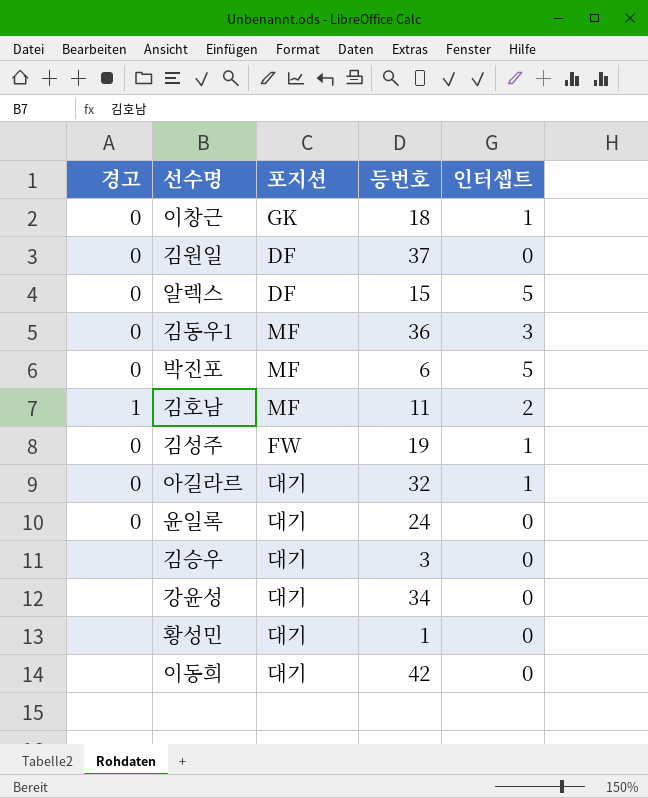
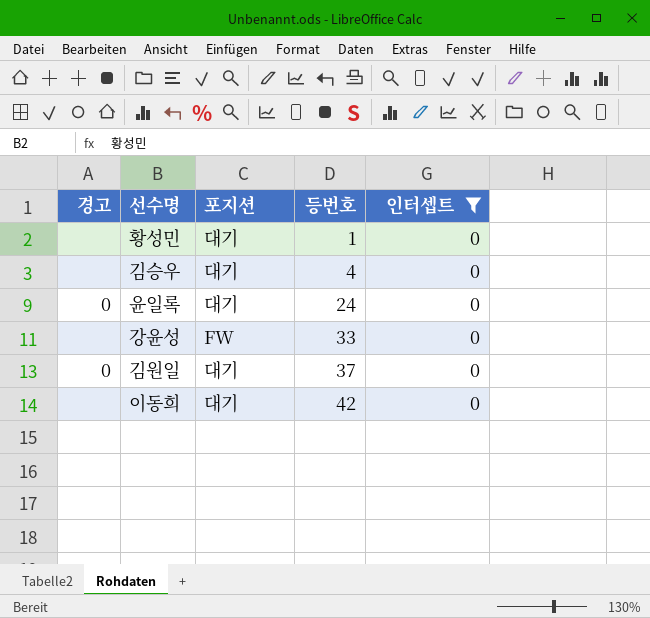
filter: none -> 인터셉트 = 0
row order: none -> 등번호 ascending
김승우 | 등번호: 3 -> 4
강윤성 | 포지션: 대기 -> FW
강윤성 | 등번호: 34 -> 33
김원일 | 포지션: DF -> 대기

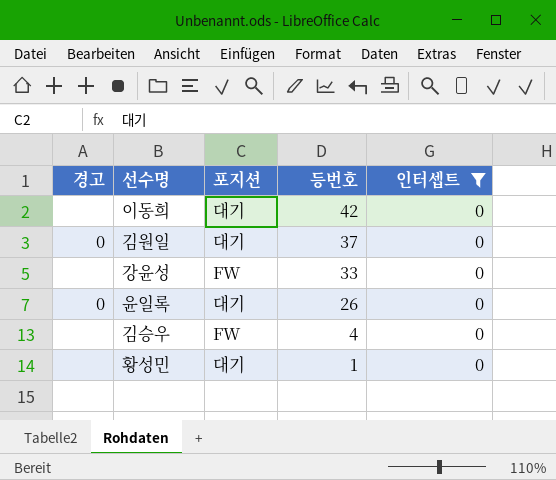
row order: 등번호 ascending -> 등번호 descending
윤일록 | 등번호: 24 -> 26
김승우 | 포지션: 대기 -> FW

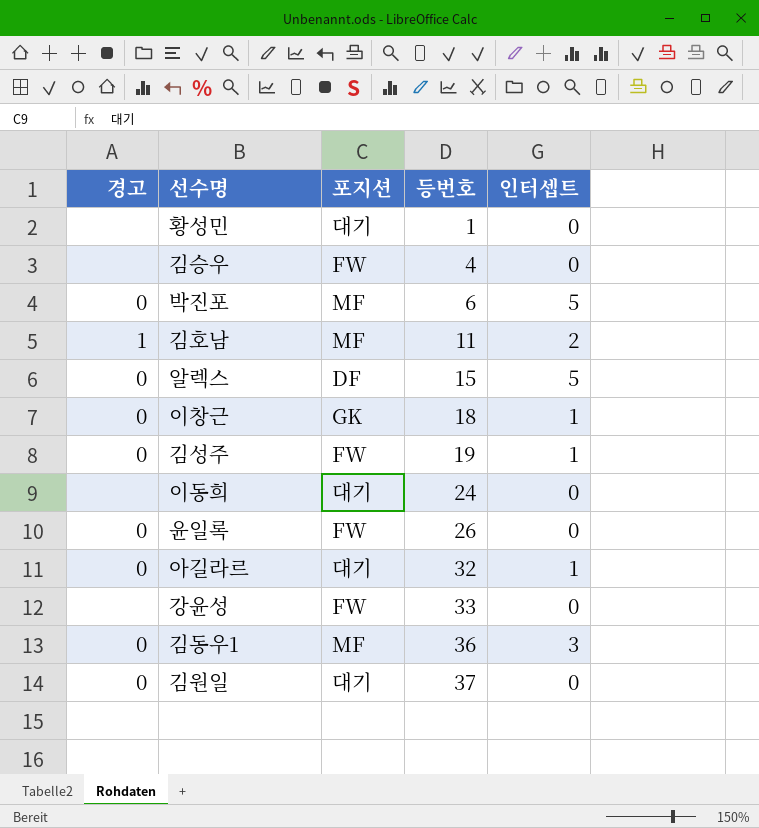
filter: 인터셉트 = 0 -> none
row order: 등번호 descending -> 등번호 ascending
이동희 | 등번호: 42 -> 24
윤일록 | 포지션: 대기 -> FW

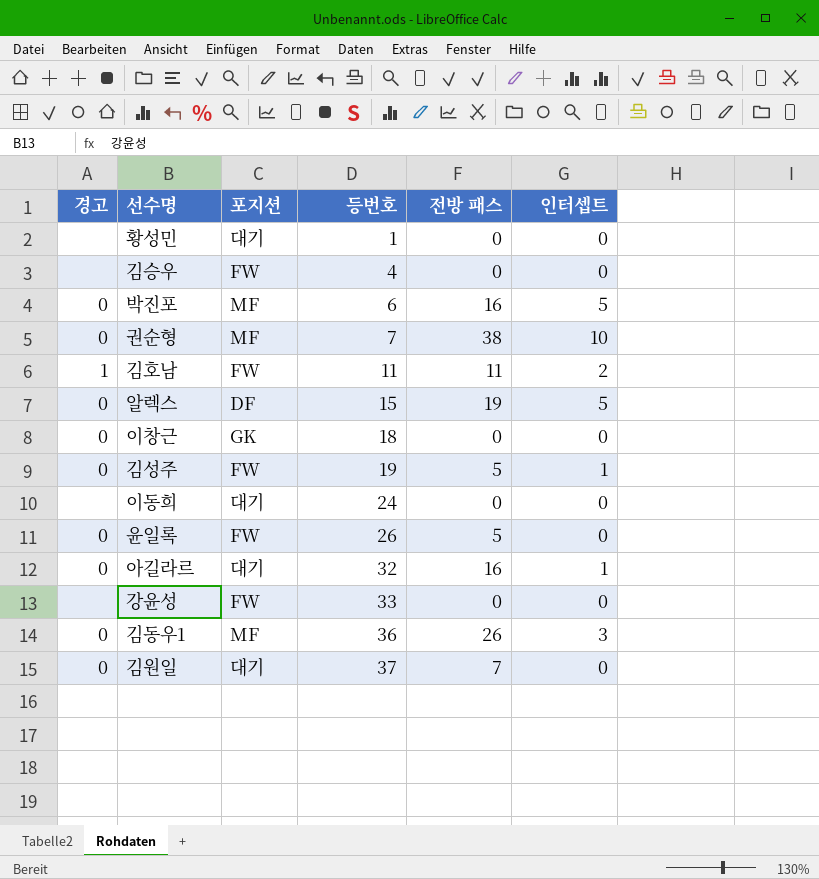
column 전방 패스 | position: none -> 5
row 권순형: none -> 0 | MF | 7 | 38 | 10
김호남 | 포지션: MF -> FW
이창근 | 인터셉트: 1 -> 0

